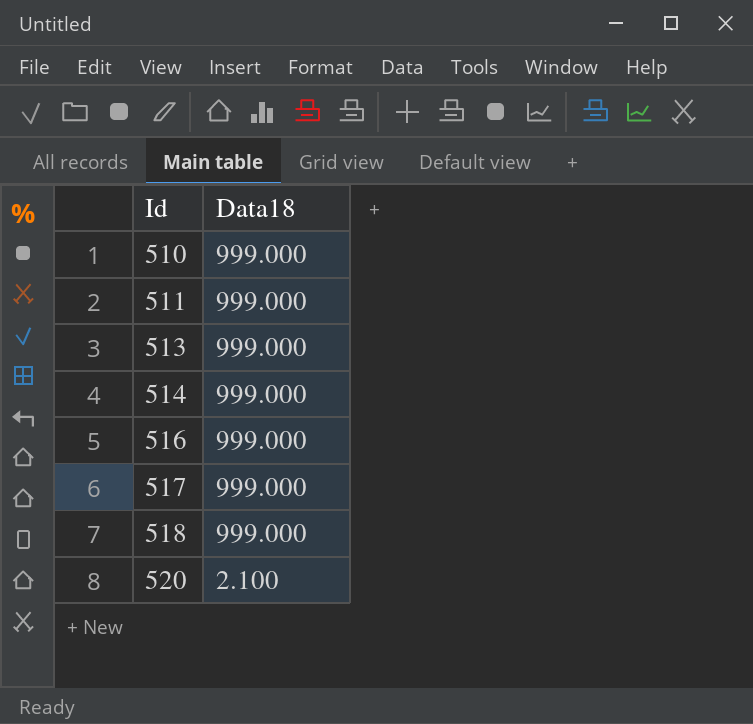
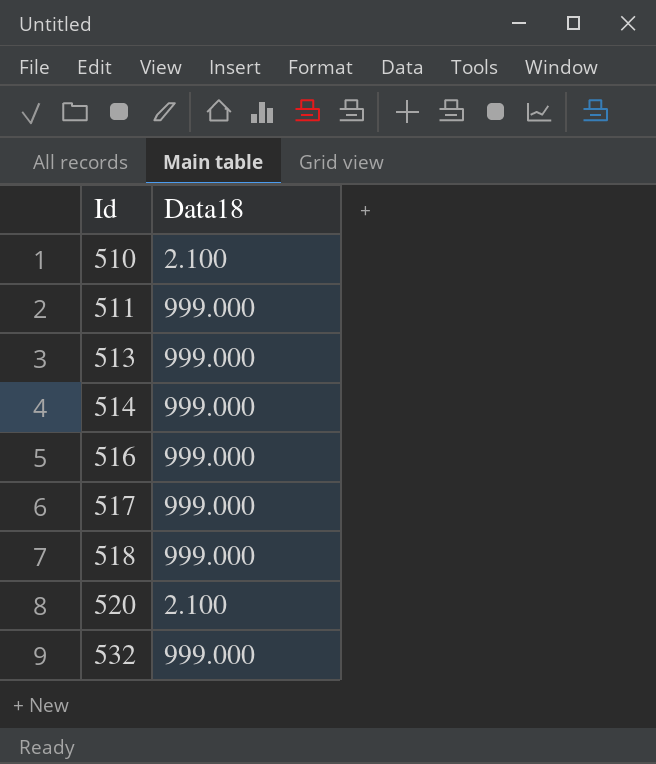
510 | Data18: 999.000 -> 2.100
row 532: none -> 999.000

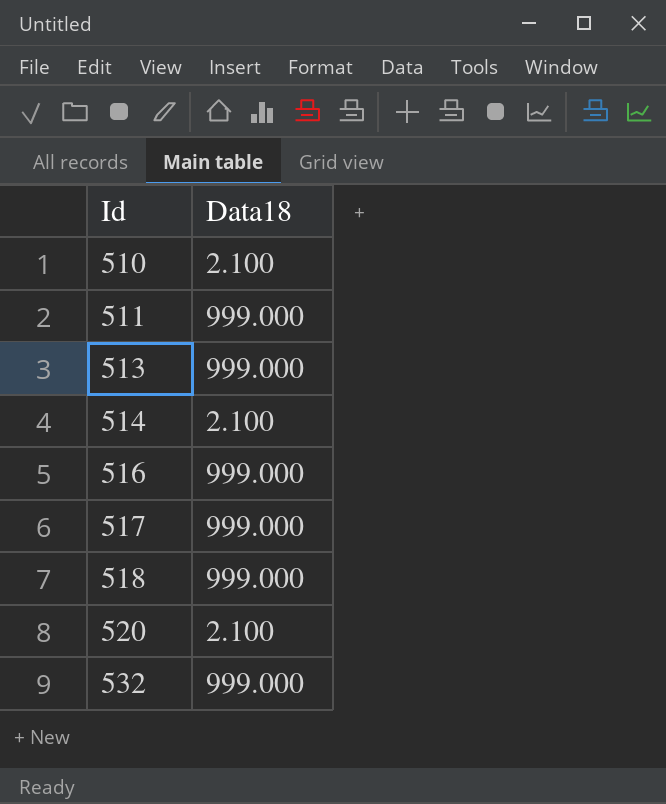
514 | Data18: 999.000 -> 2.100

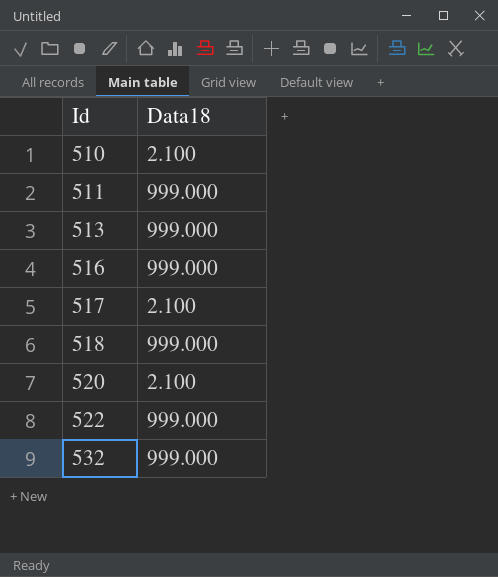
row 514: 2.100 -> none
517 | Data18: 999.000 -> 2.100
row 522: none -> 999.000

